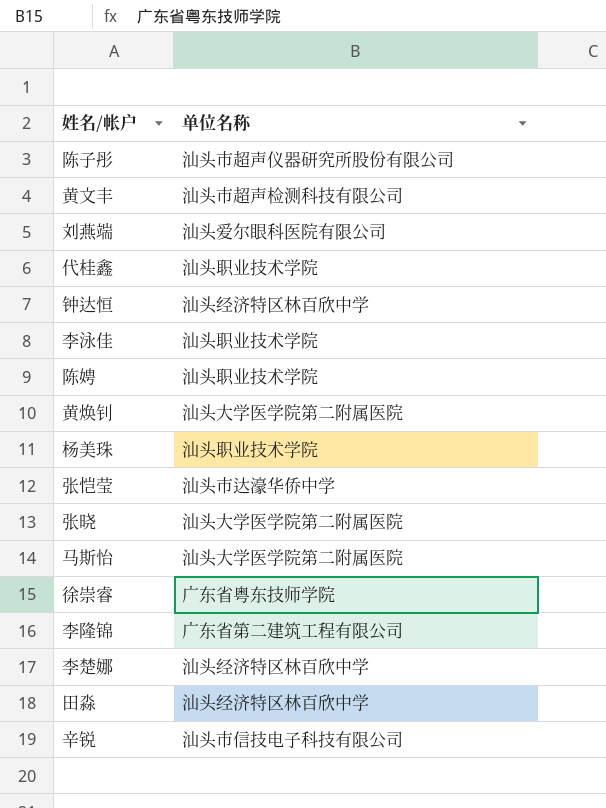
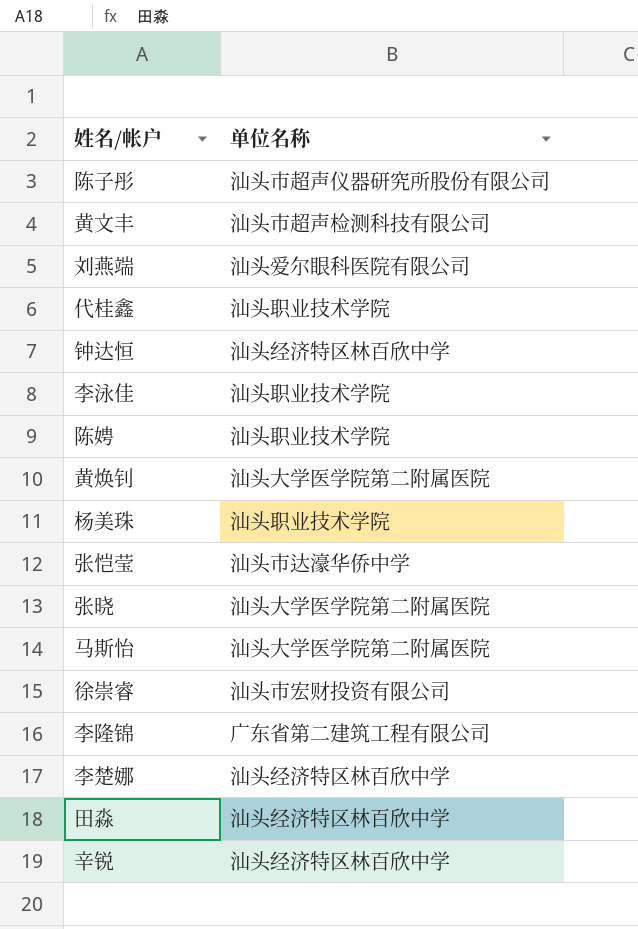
徐崇睿 | 单位名称: 广东省粤东技师学院 -> 汕头市宏财投资有限公司
辛锐 | 单位名称: 汕头市信技电子科技有限公司 -> 汕头经济特区林百欣中学

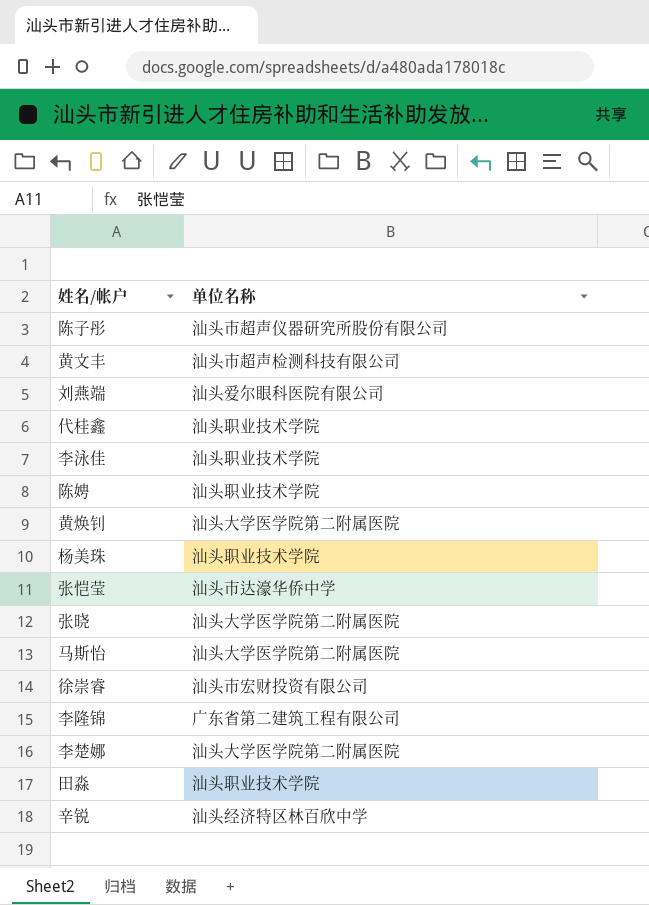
row 钟达恒: 汕头经济特区林百欣中学 -> none
李楚娜 | 单位名称: 汕头经济特区林百欣中学 -> 汕头大学医学院第二附属医院
田淼 | 单位名称: 汕头经济特区林百欣中学 -> 汕头职业技术学院

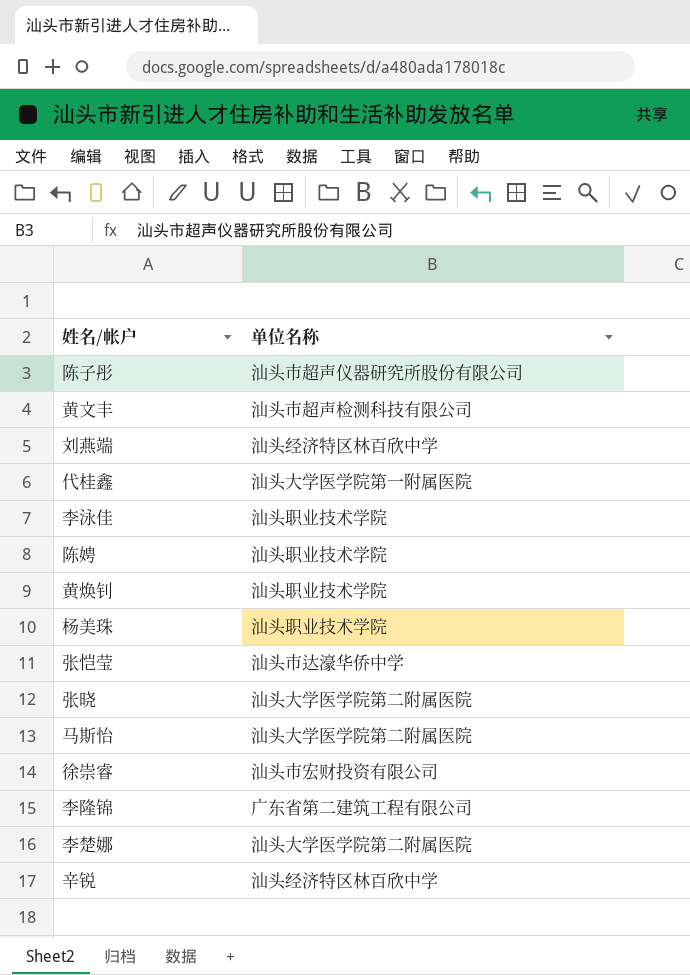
row 田淼: 汕头职业技术学院 -> none
刘燕端 | 单位名称: 汕头爱尔眼科医院有限公司 -> 汕头经济特区林百欣中学
代桂鑫 | 单位名称: 汕头职业技术学院 -> 汕头大学医学院第一附属医院
黄焕钊 | 单位名称: 汕头大学医学院第二附属医院 -> 汕头职业技术学院

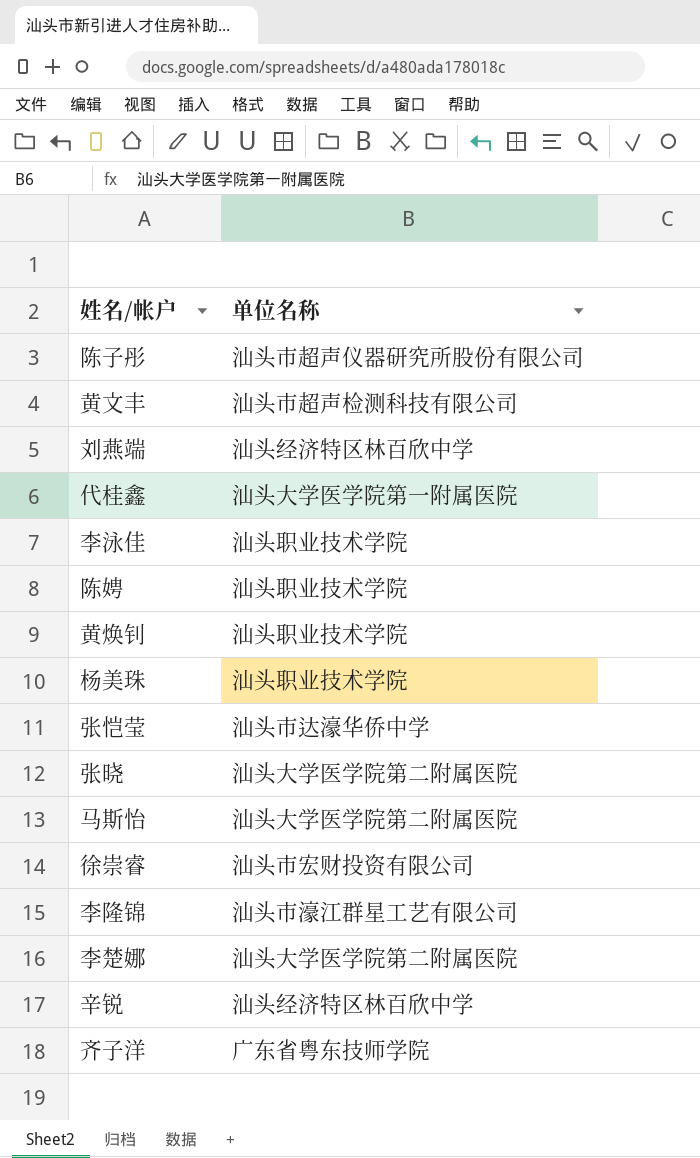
李隆锦 | 单位名称: 广东省第二建筑工程有限公司 -> 汕头市濠江群星工艺有限公司
row 齐子洋: none -> 广东省粤东技师学院

